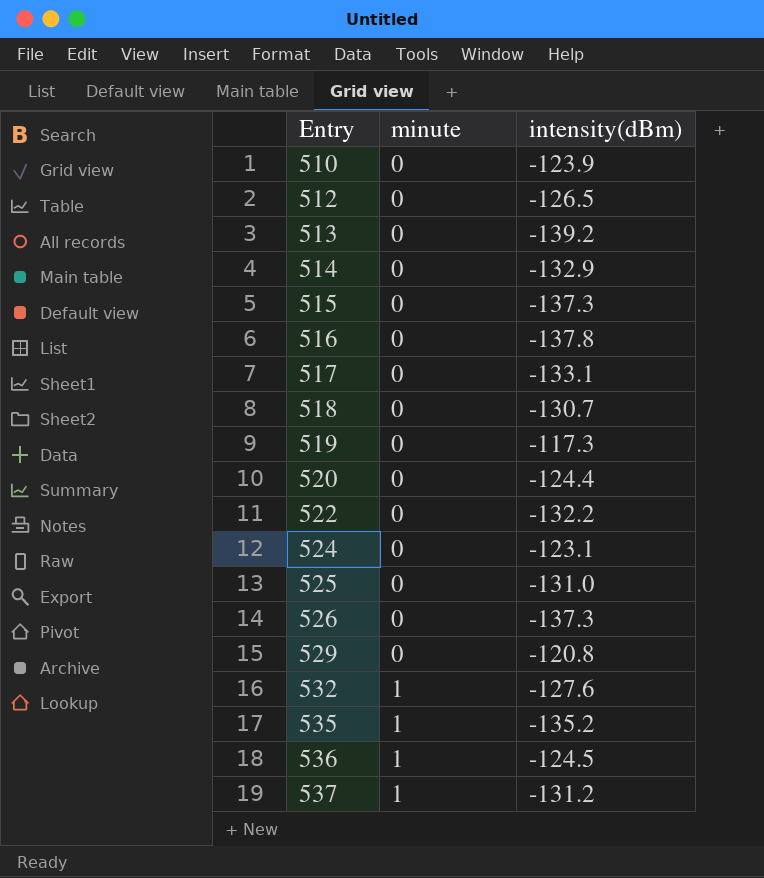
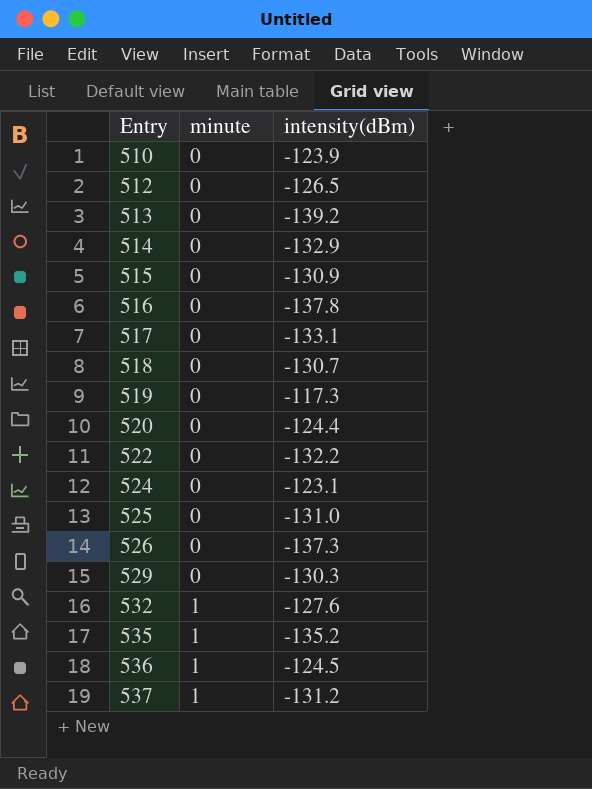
515 | intensity(dBm): -137.3 -> -130.9
529 | intensity(dBm): -120.8 -> -130.3

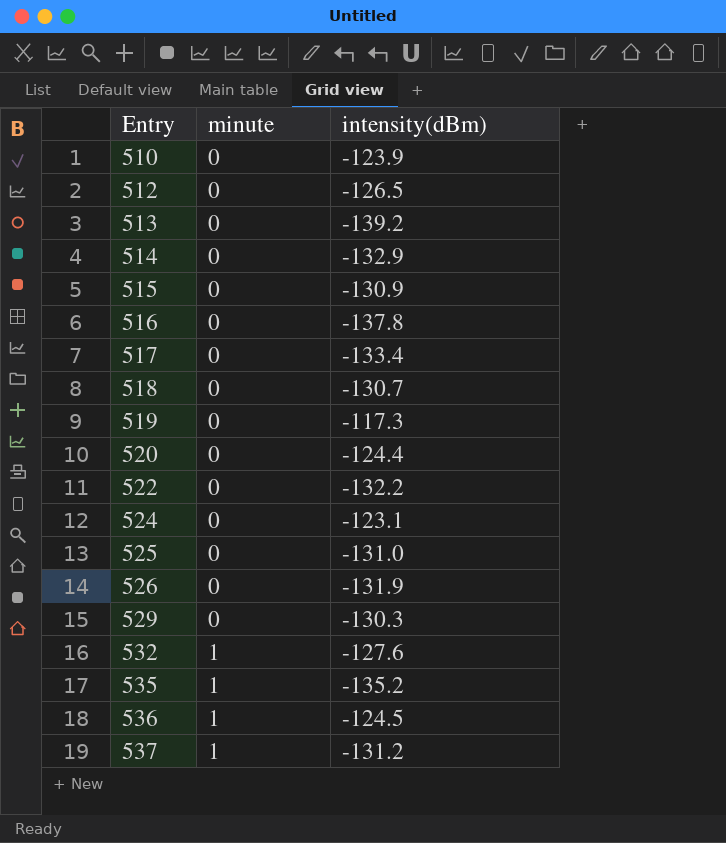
517 | intensity(dBm): -133.1 -> -133.4
526 | intensity(dBm): -137.3 -> -131.9

